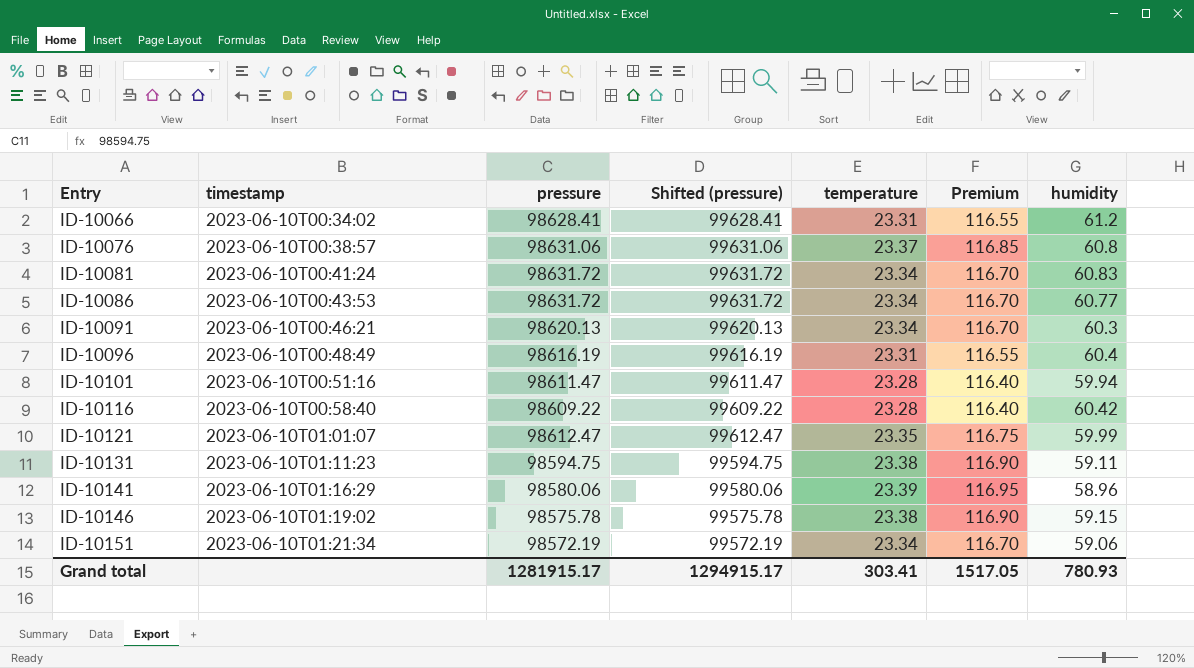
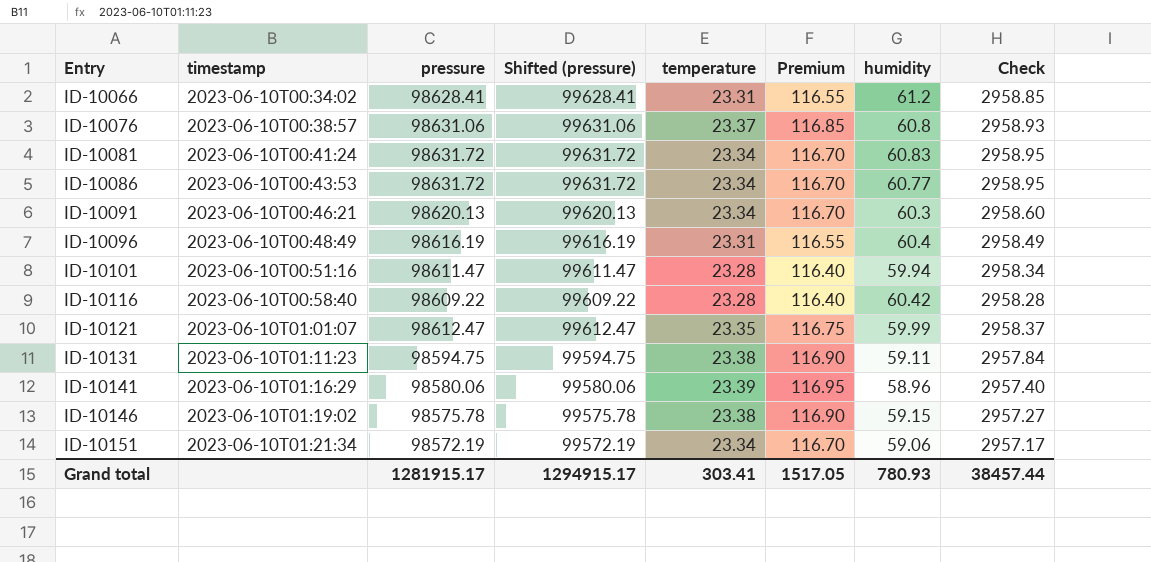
column Check | formula: none -> [pressure] * 0.03

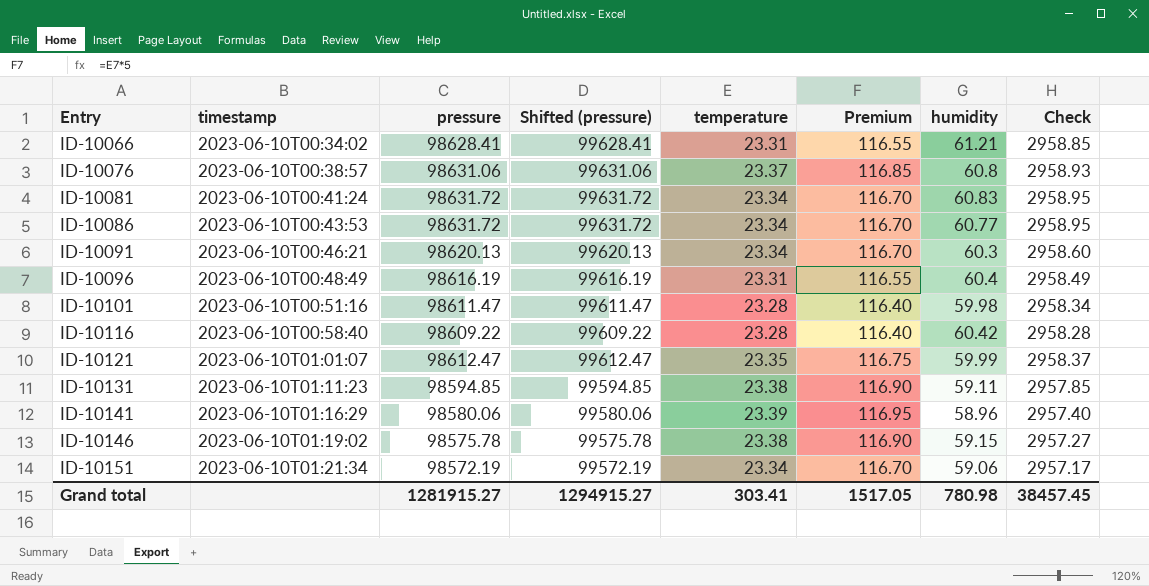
ID-10066 | humidity: 61.2 -> 61.21
ID-10101 | humidity: 59.94 -> 59.98
ID-10131 | pressure: 98594.75 -> 98594.85
ID-10131 | Shifted (pressure): 99594.75 -> 99594.85
ID-10131 | Check: 2957.84 -> 2957.85
Grand total | pressure: 1281915.17 -> 1281915.27
Grand total | Shifted (pressure): 1294915.17 -> 1294915.27
Grand total | humidity: 780.93 -> 780.98
Grand total | Check: 38457.44 -> 38457.45

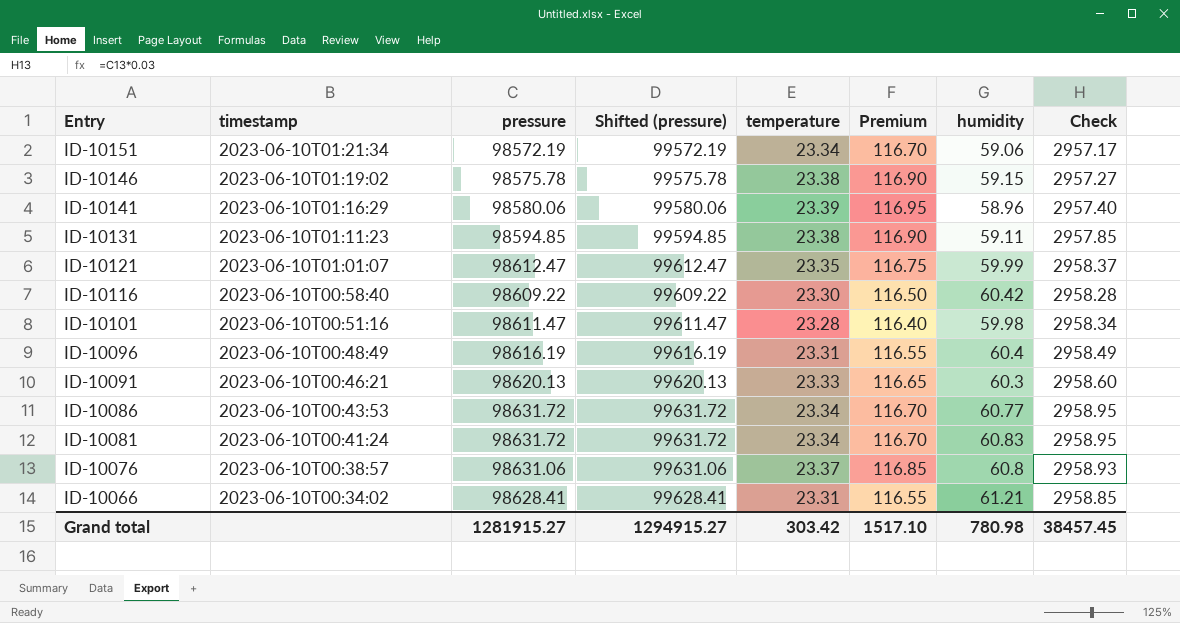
row order: Entry ascending -> Entry descending
ID-10116 | temperature: 23.28 -> 23.30
ID-10116 | Premium: 116.40 -> 116.50
ID-10091 | temperature: 23.34 -> 23.33
ID-10091 | Premium: 116.70 -> 116.65
Grand total | temperature: 303.41 -> 303.42
Grand total | Premium: 1517.05 -> 1517.10

